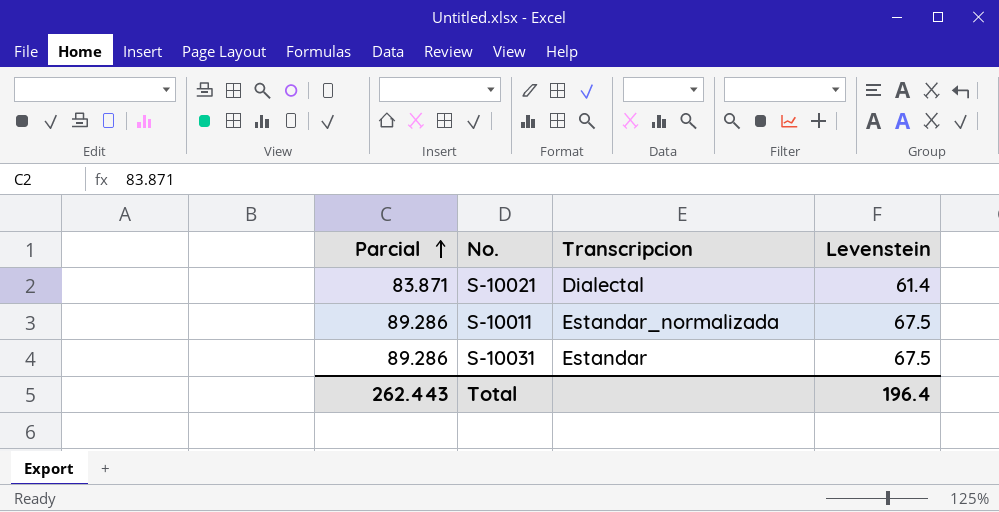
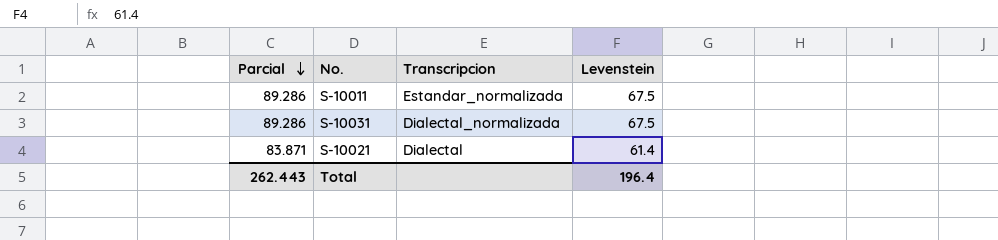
row order: Parcial ascending -> Parcial descending
S-10031 | Transcripcion: Estandar -> Dialectal_normalizada

